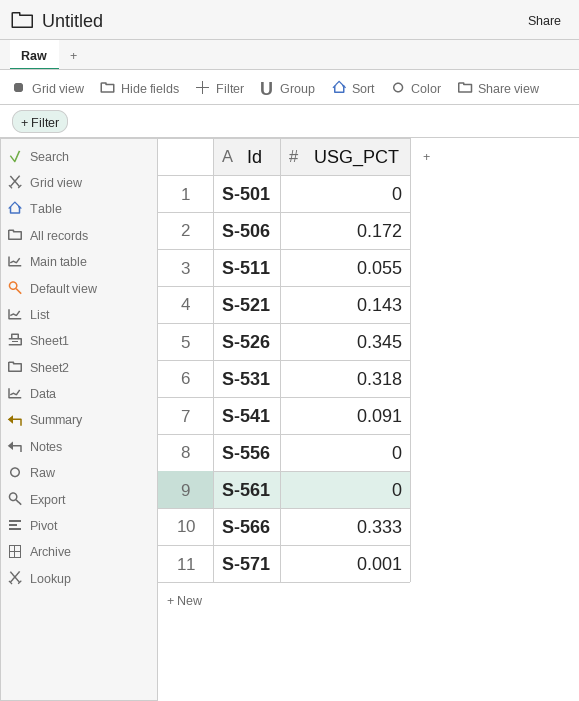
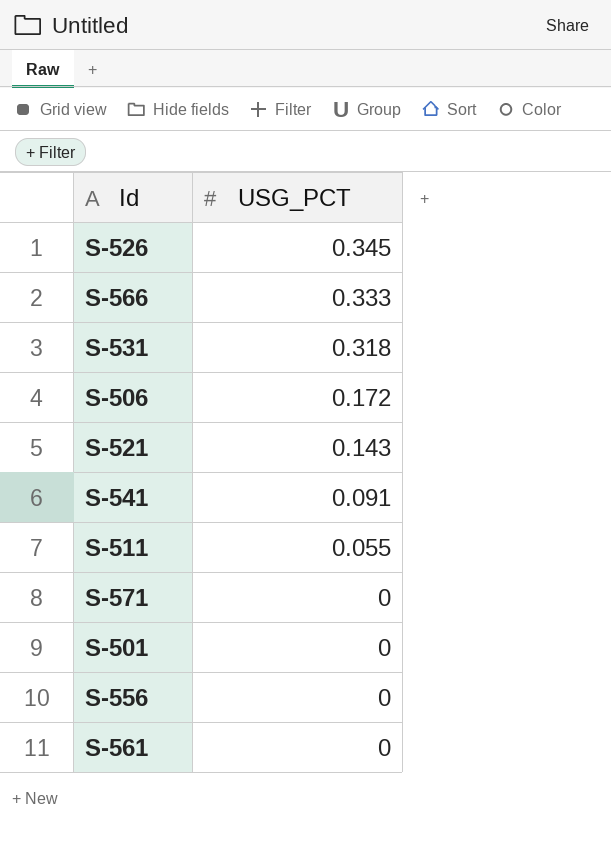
row order: Id ascending -> USG_PCT descending
S-571 | USG_PCT: 0.001 -> 0

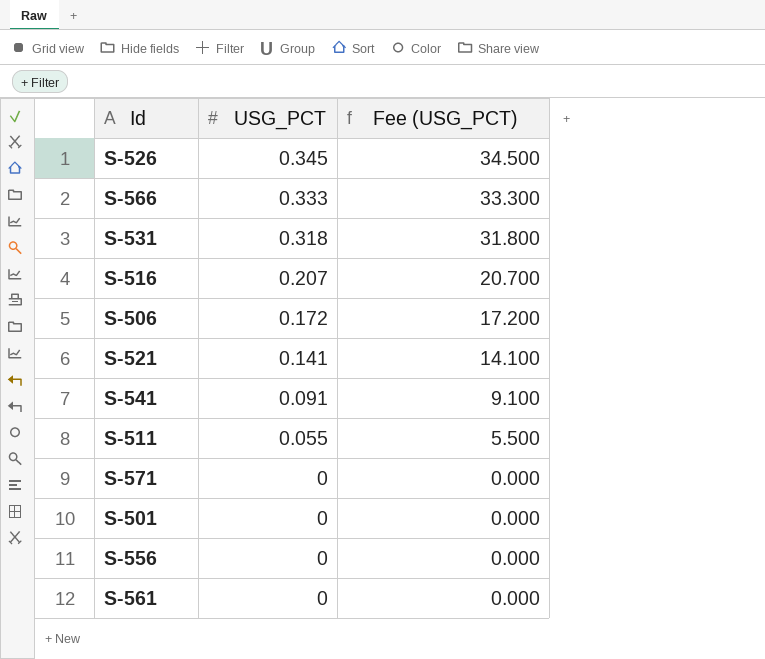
column Fee (USG_PCT) | formula: none -> [USG_PCT] * 100
row S-516: none -> 0.207 | 20.700
S-521 | USG_PCT: 0.143 -> 0.141

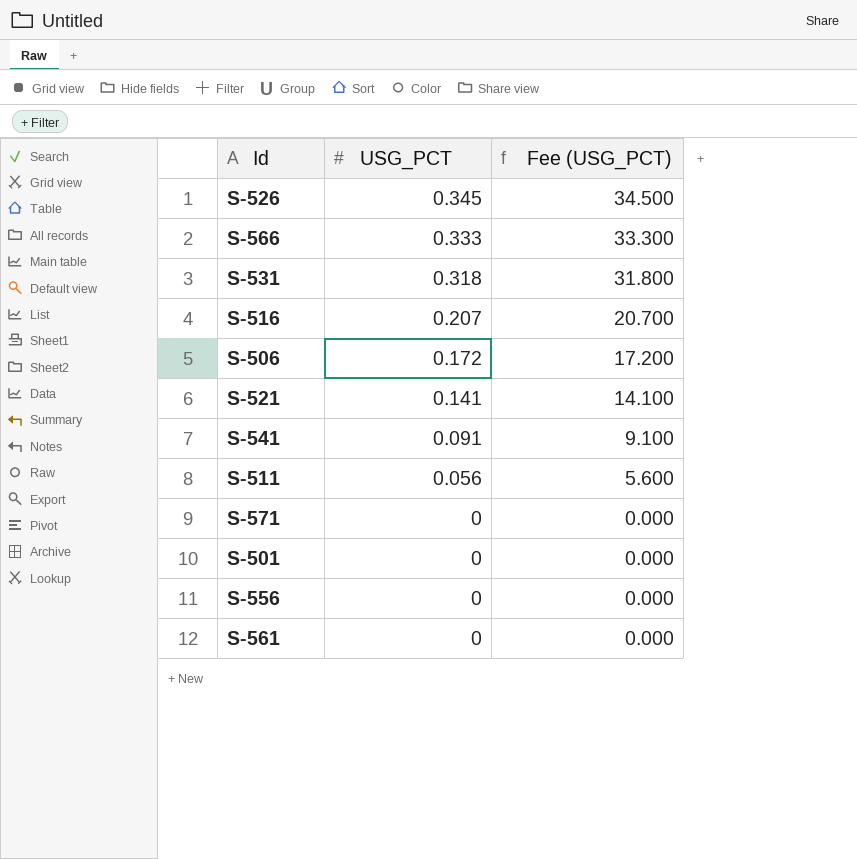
S-511 | USG_PCT: 0.055 -> 0.056
S-511 | Fee (USG_PCT): 5.500 -> 5.600

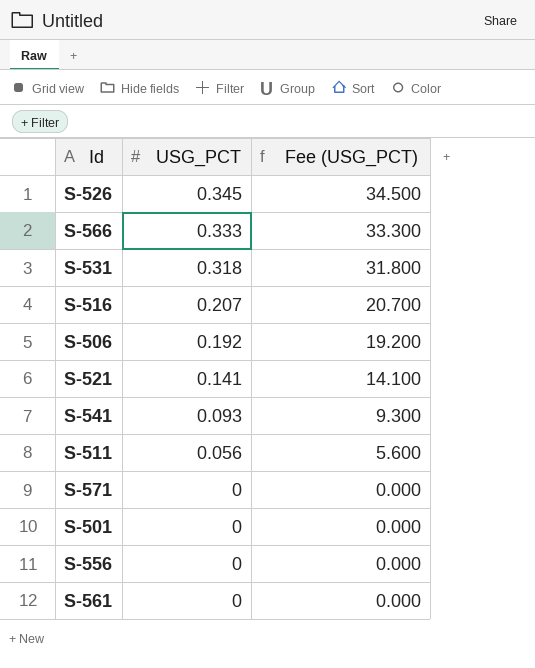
S-506 | USG_PCT: 0.172 -> 0.192
S-506 | Fee (USG_PCT): 17.200 -> 19.200
S-541 | USG_PCT: 0.091 -> 0.093
S-541 | Fee (USG_PCT): 9.100 -> 9.300

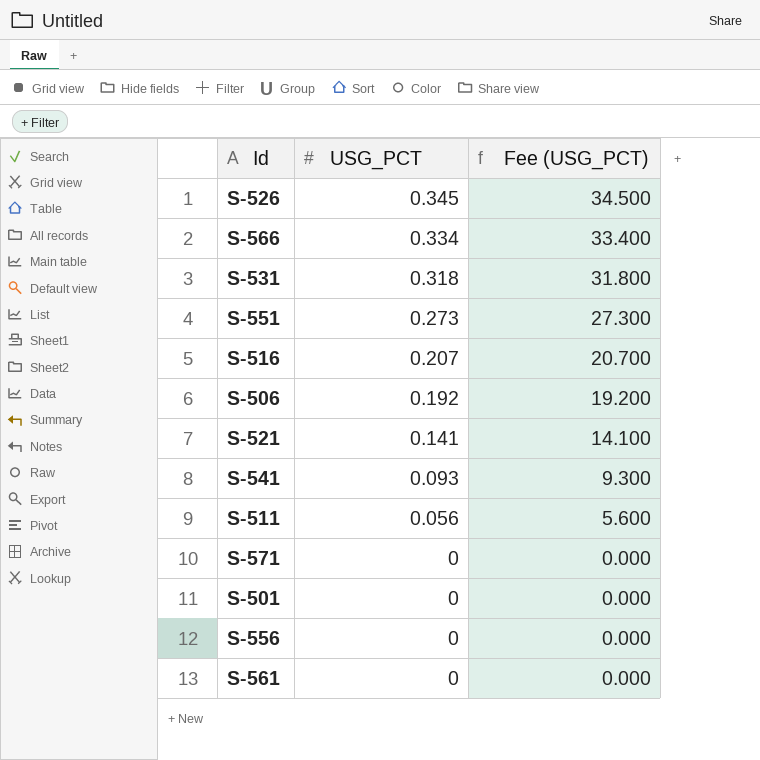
S-566 | USG_PCT: 0.333 -> 0.334
S-566 | Fee (USG_PCT): 33.300 -> 33.400
row S-551: none -> 0.273 | 27.300

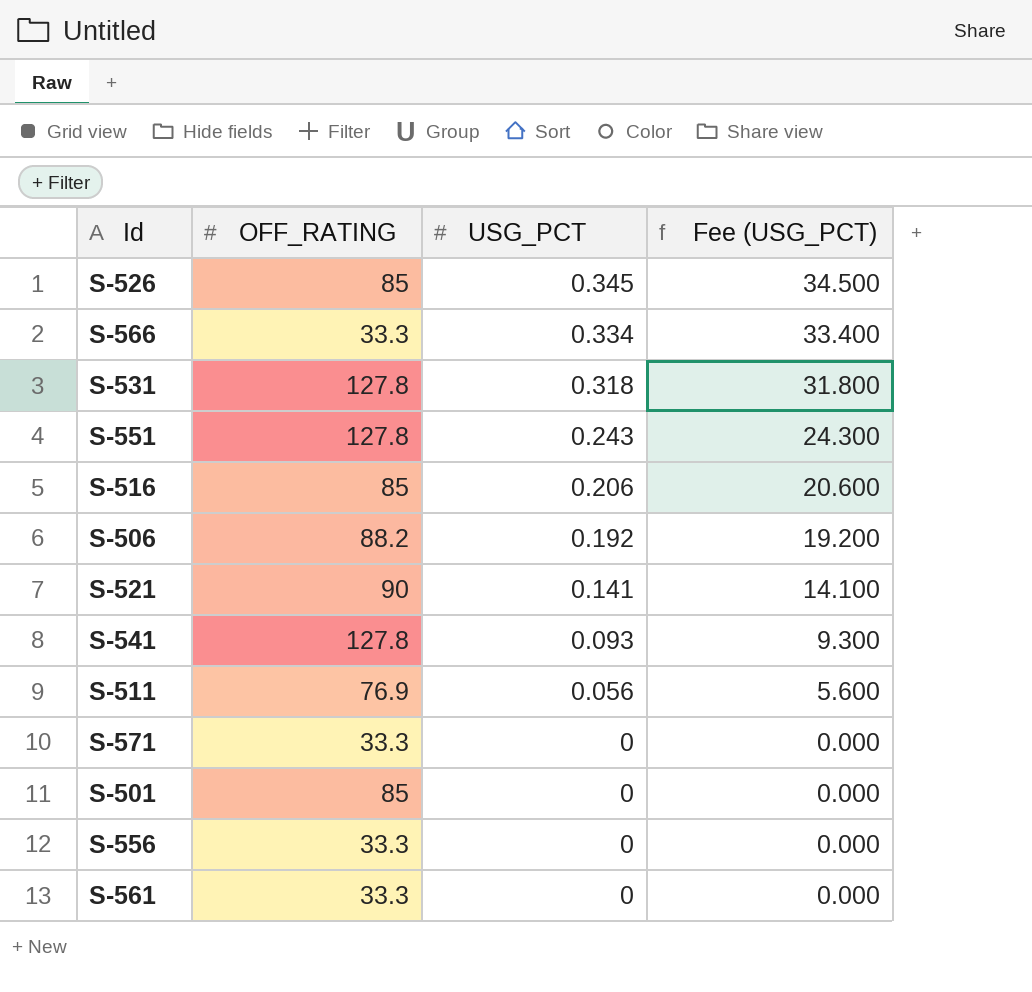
column OFF_RATING | position: none -> 2
S-551 | USG_PCT: 0.273 -> 0.243
S-551 | Fee (USG_PCT): 27.300 -> 24.300
S-516 | USG_PCT: 0.207 -> 0.206
S-516 | Fee (USG_PCT): 20.700 -> 20.600

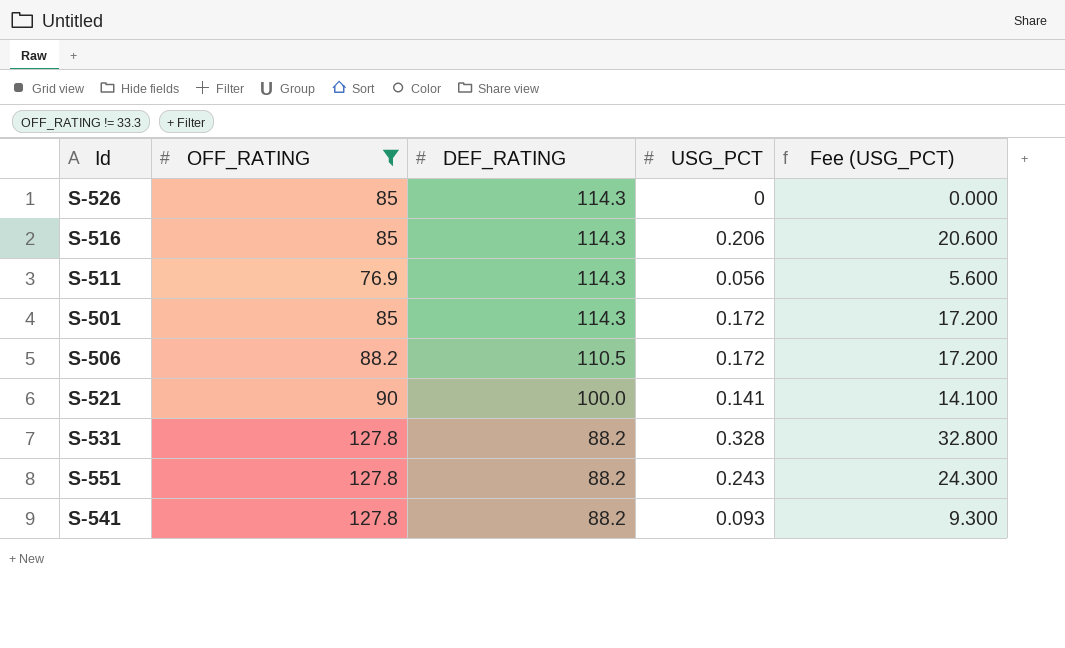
filter: none -> OFF_RATING != 33.3
row order: USG_PCT descending -> DEF_RATING descending
column DEF_RATING | position: none -> 3
S-526 | USG_PCT: 0.345 -> 0
S-526 | Fee (USG_PCT): 34.500 -> 0.000
S-501 | USG_PCT: 0 -> 0.172
S-501 | Fee (USG_PCT): 0.000 -> 17.200
S-506 | USG_PCT: 0.192 -> 0.172
S-506 | Fee (USG_PCT): 19.200 -> 17.200
S-531 | USG_PCT: 0.318 -> 0.328
S-531 | Fee (USG_PCT): 31.800 -> 32.800

